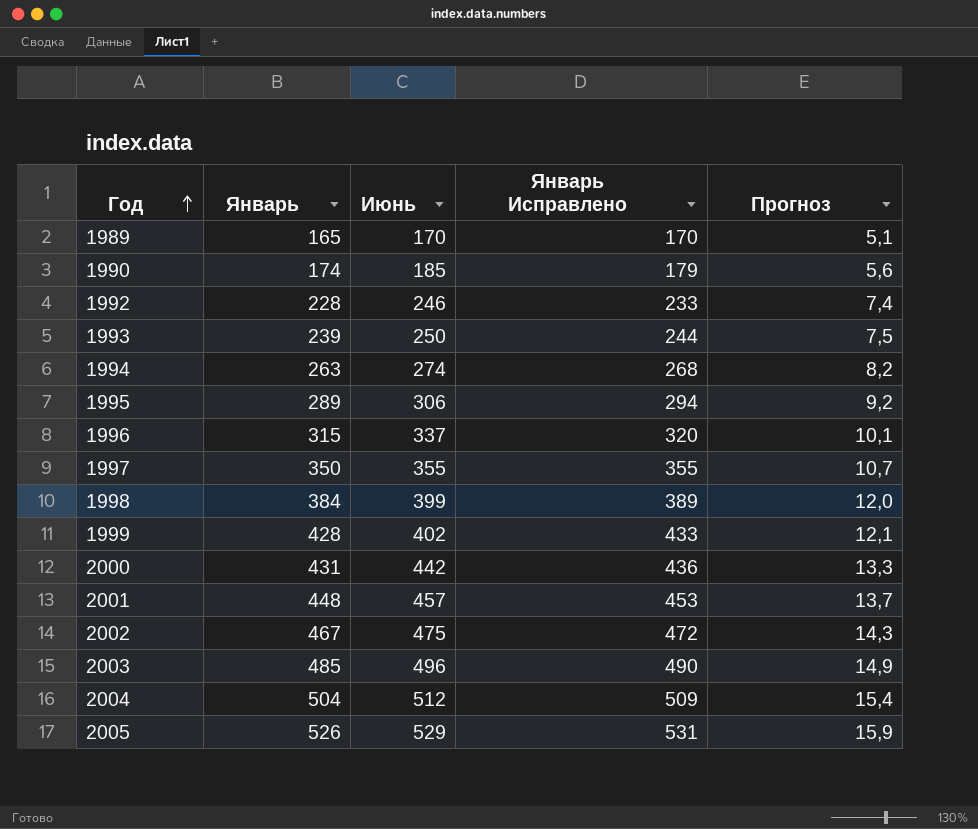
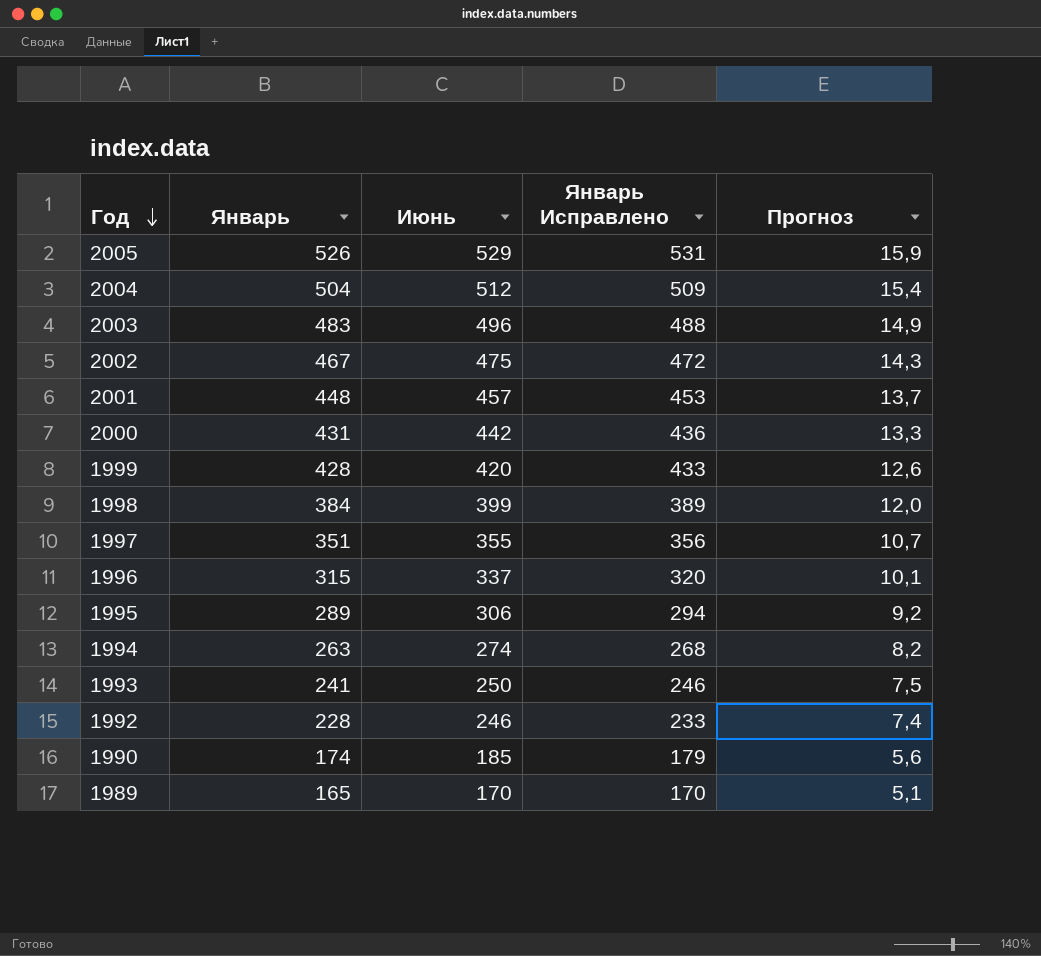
row order: Год ascending -> Год descending
2003 | Январь: 485 -> 483
2003 | Январь Исправлено: 490 -> 488
1999 | Июнь: 402 -> 420
1999 | Прогноз: 12,1 -> 12,6
1997 | Январь: 350 -> 351
1997 | Январь Исправлено: 355 -> 356
1993 | Январь: 239 -> 241
1993 | Январь Исправлено: 244 -> 246

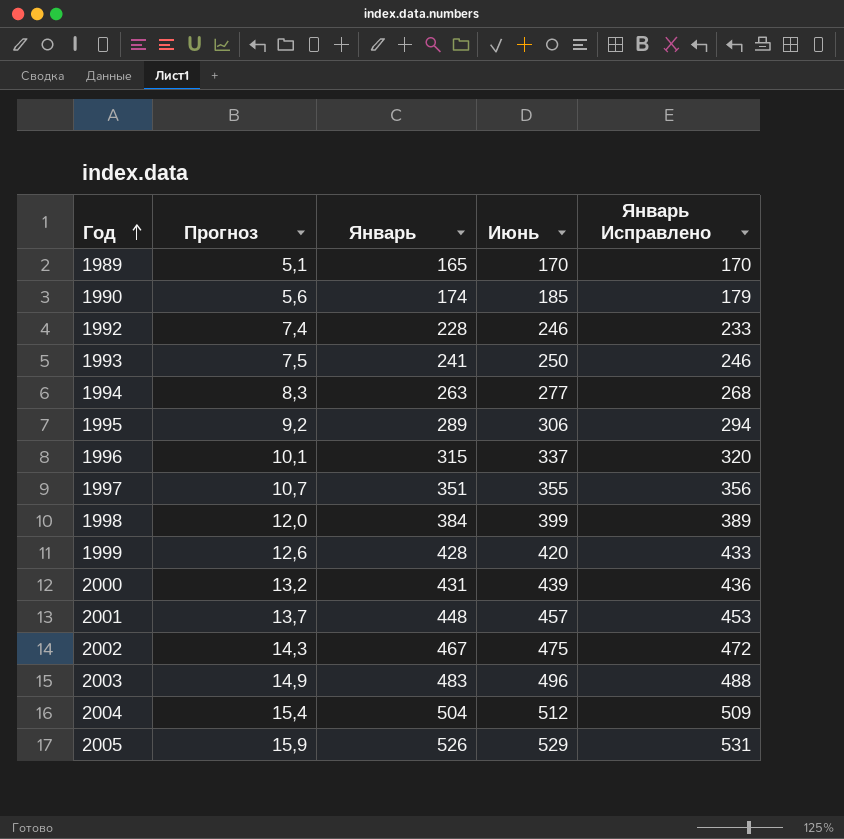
row order: Год descending -> Год ascending
column Прогноз | position: 5 -> 2
1994 | Прогноз: 8,2 -> 8,3
1994 | Июнь: 274 -> 277
2000 | Прогноз: 13,3 -> 13,2
2000 | Июнь: 442 -> 439

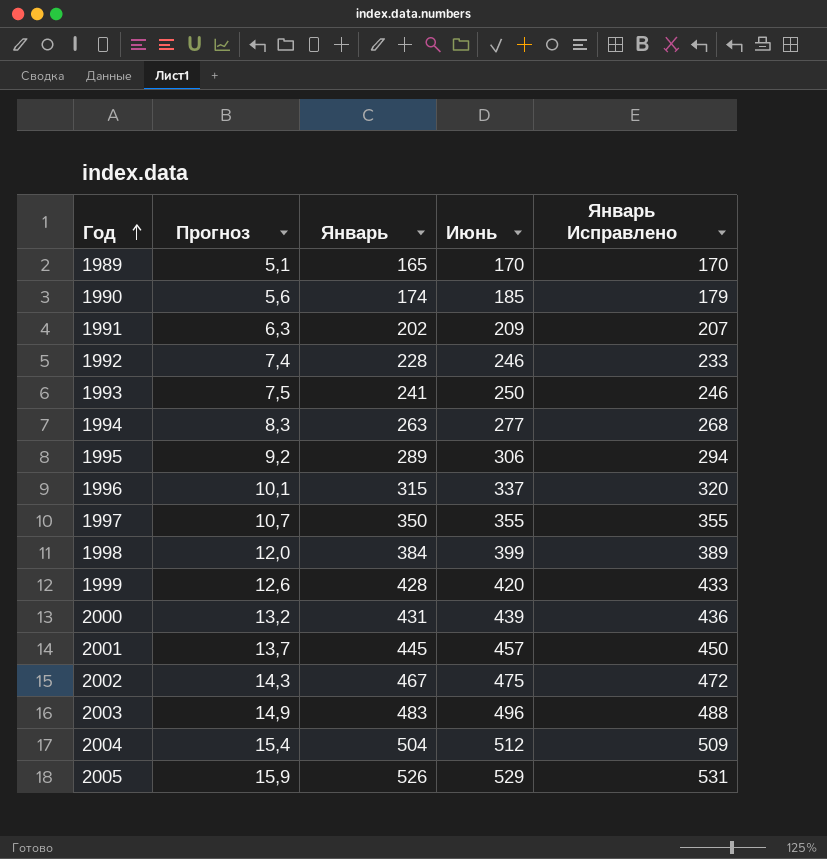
row 1991: none -> 6,3 | 202 | 209 | 207
1997 | Январь: 351 -> 350
1997 | Январь Исправлено: 356 -> 355
2001 | Январь: 448 -> 445
2001 | Январь Исправлено: 453 -> 450

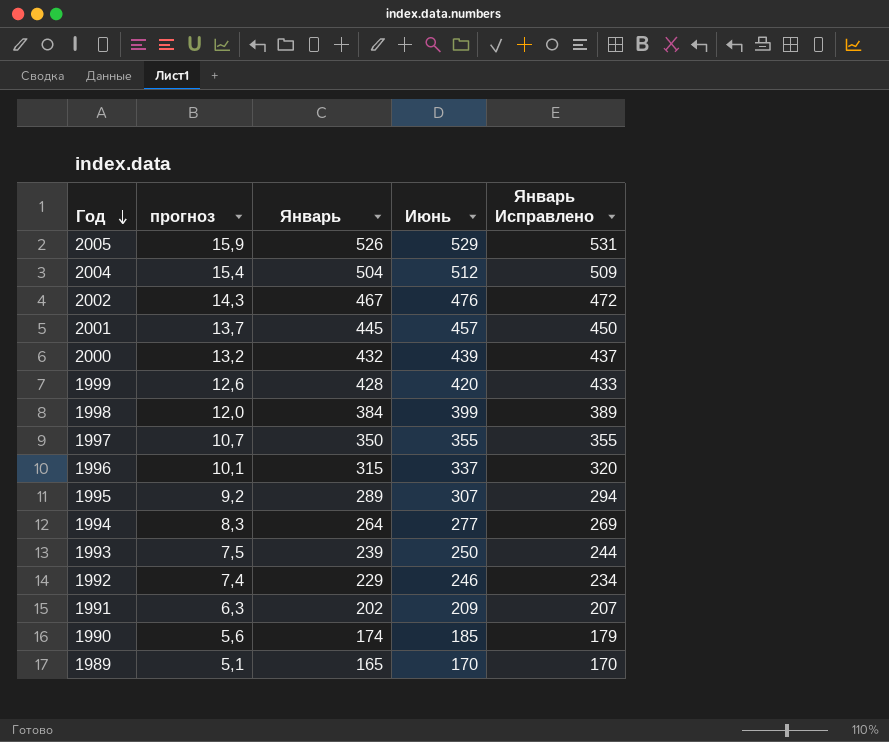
row order: Год ascending -> Год descending
column name: Прогноз -> прогноз
row 2003: 14,9 | 483 | 496 | 488 -> none
2002 | Июнь: 475 -> 476
2000 | Январь: 431 -> 432
2000 | Январь Исправлено: 436 -> 437
1995 | Июнь: 306 -> 307
1994 | Январь: 263 -> 264
1994 | Январь Исправлено: 268 -> 269
1993 | Январь: 241 -> 239
1993 | Январь Исправлено: 246 -> 244
1992 | Январь: 228 -> 229
1992 | Январь Исправлено: 233 -> 234

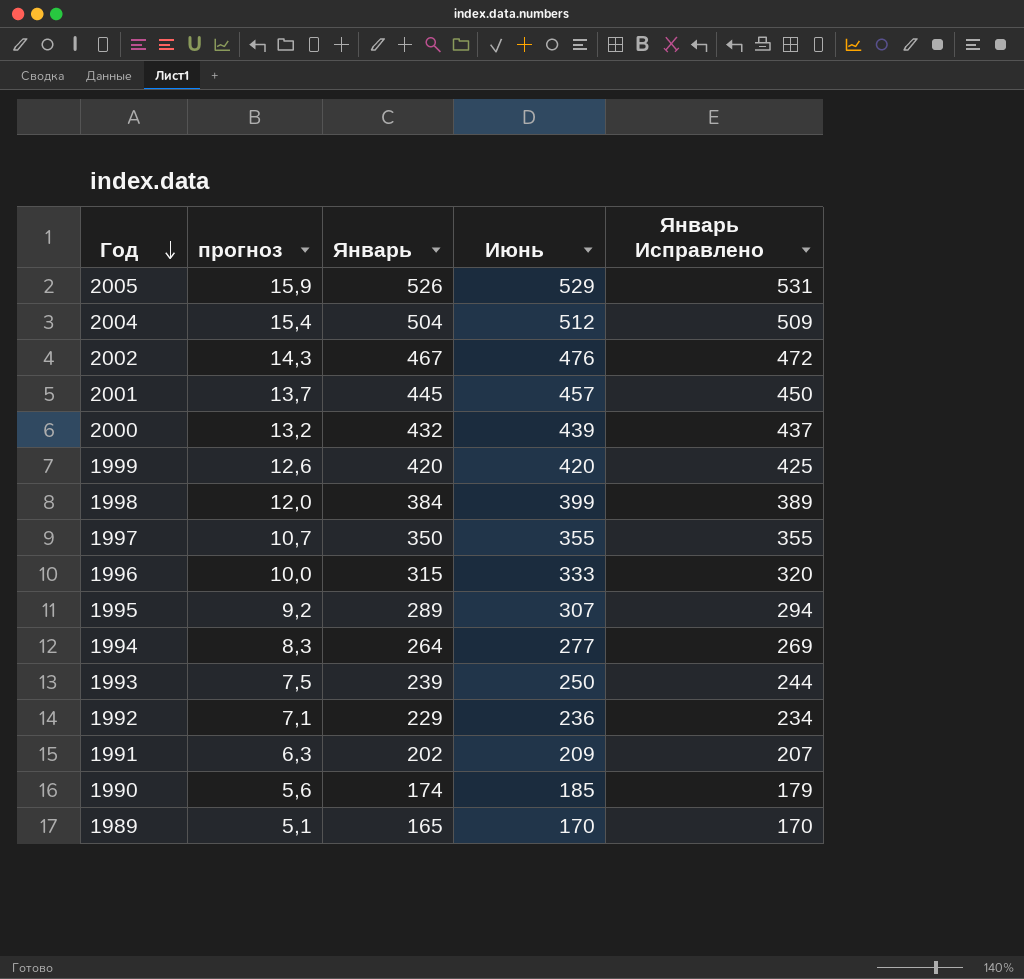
1999 | Январь: 428 -> 420
1999 | Январь Исправлено: 433 -> 425
1996 | прогноз: 10,1 -> 10,0
1996 | Июнь: 337 -> 333
1992 | прогноз: 7,4 -> 7,1
1992 | Июнь: 246 -> 236

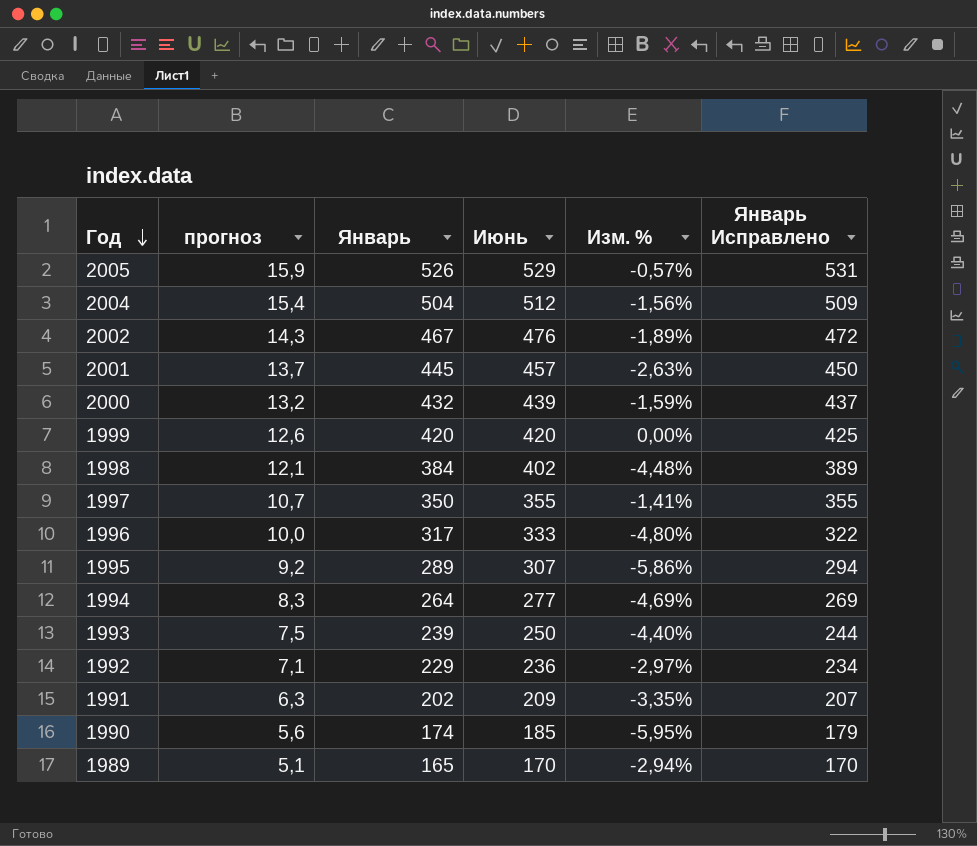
column Изм. % | formula: none -> ([Январь] - [Июнь]) / [Июнь]
1998 | прогноз: 12,0 -> 12,1
1998 | Июнь: 399 -> 402
1996 | Январь: 315 -> 317
1996 | Январь Исправлено: 320 -> 322

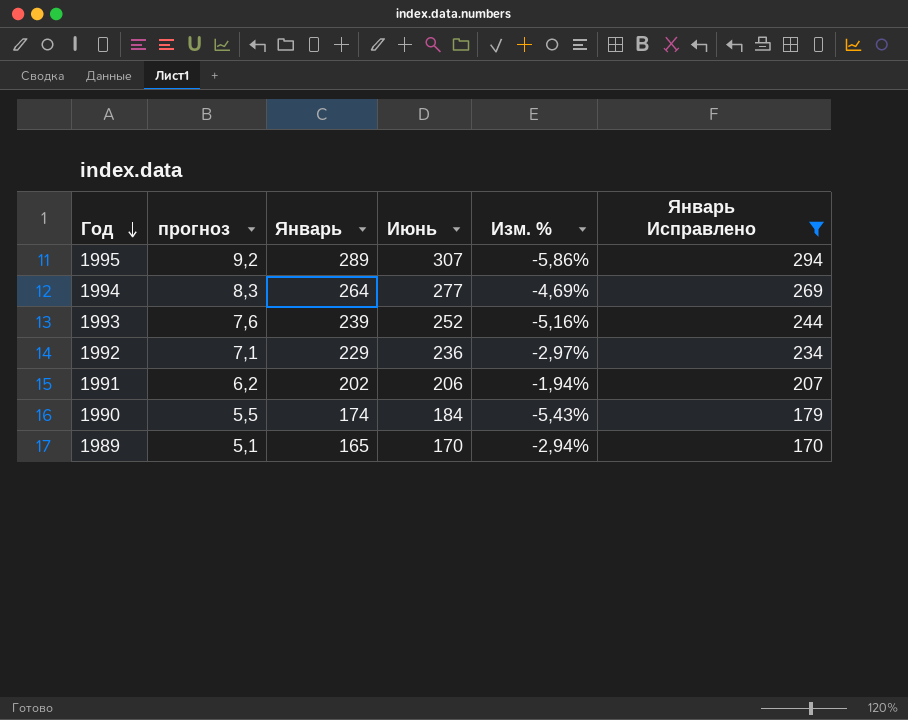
filter: none -> Январь Исправлено <= 294
1993 | прогноз: 7,5 -> 7,6
1993 | Июнь: 250 -> 252
1993 | Изм. %: -4,40% -> -5,16%
1991 | прогноз: 6,3 -> 6,2
1991 | Июнь: 209 -> 206
1991 | Изм. %: -3,35% -> -1,94%
1990 | прогноз: 5,6 -> 5,5
1990 | Июнь: 185 -> 184
1990 | Изм. %: -5,95% -> -5,43%

